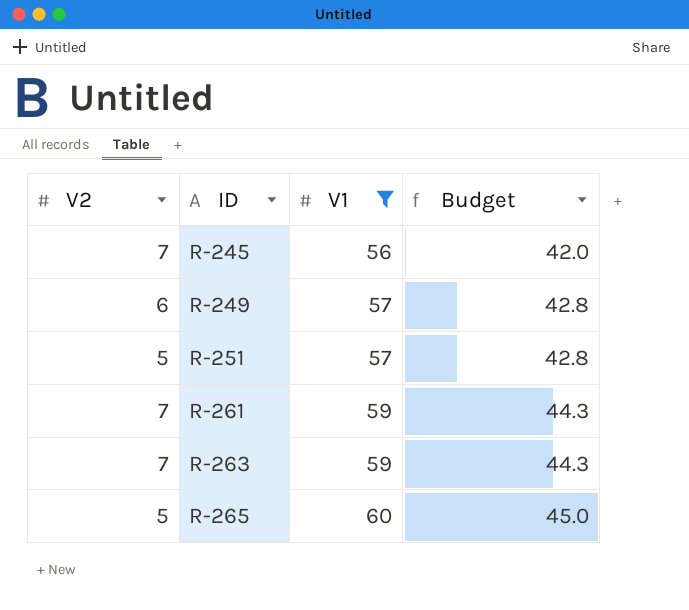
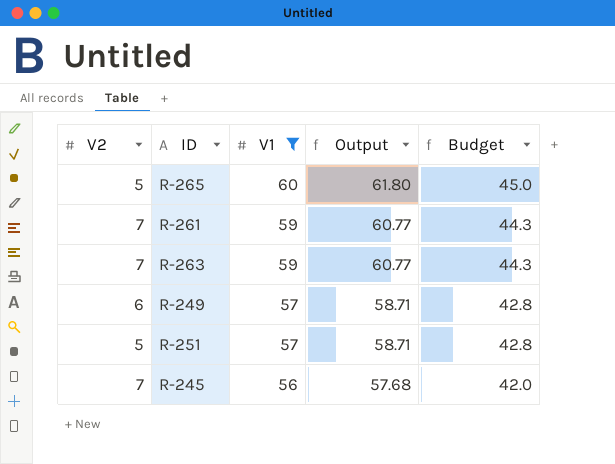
row order: ID ascending -> V1 descending
column Output | formula: none -> [V1] * 1.03

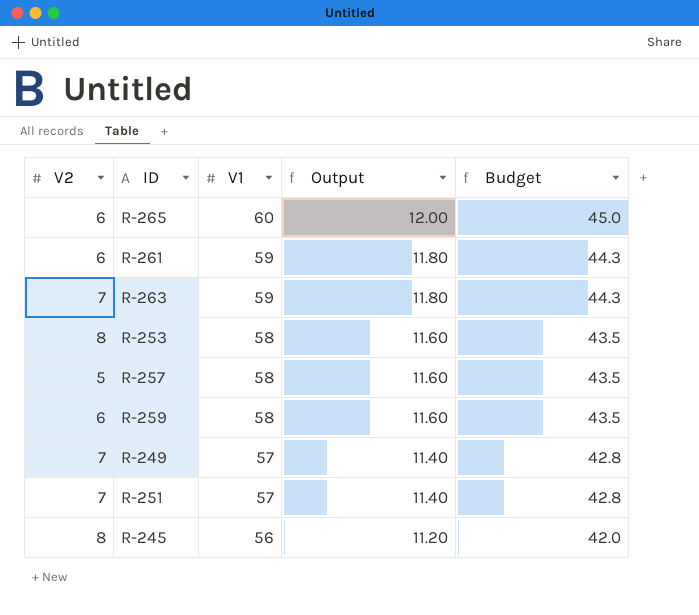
filter: V1 != 58 -> none
column Output | formula: [V1] * 1.03 -> [V1] * 0.2
R-265 | V2: 5 -> 6
R-261 | V2: 7 -> 6
R-249 | V2: 6 -> 7
R-251 | V2: 5 -> 7
R-245 | V2: 7 -> 8

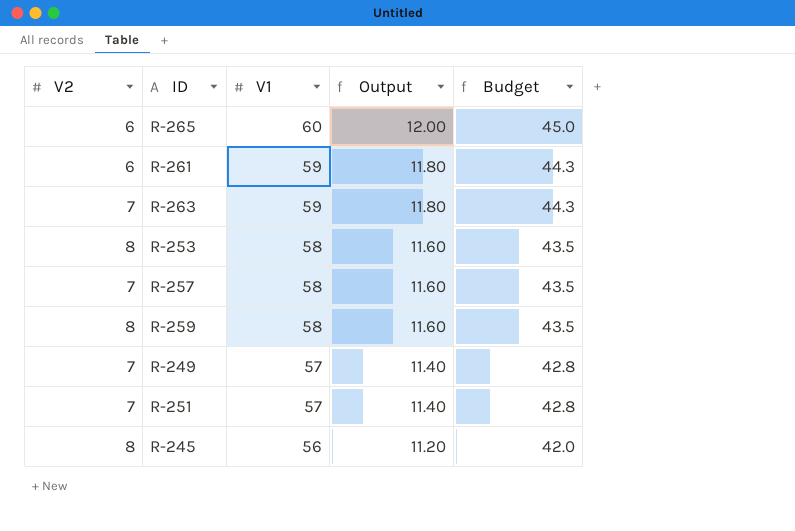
R-257 | V2: 5 -> 7
R-259 | V2: 6 -> 8

